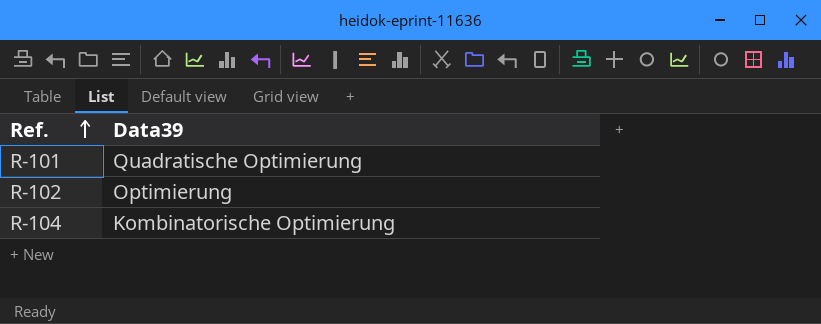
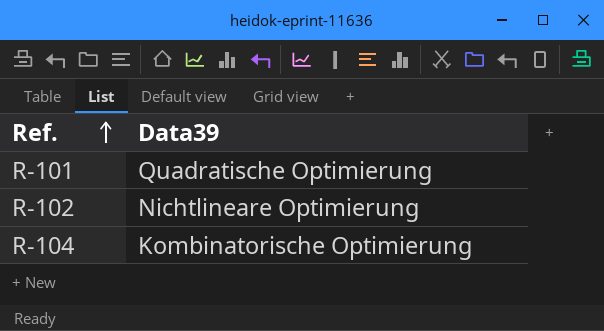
R-102 | Data39: Optimierung -> Nichtlineare Optimierung

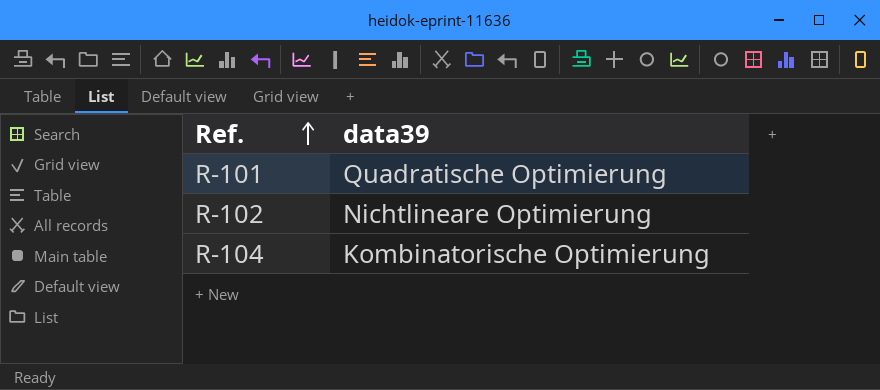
column name: Data39 -> data39

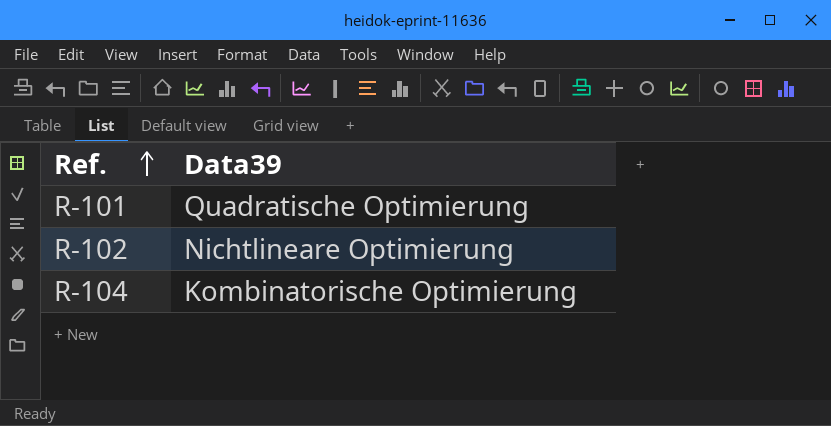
column name: data39 -> Data39

